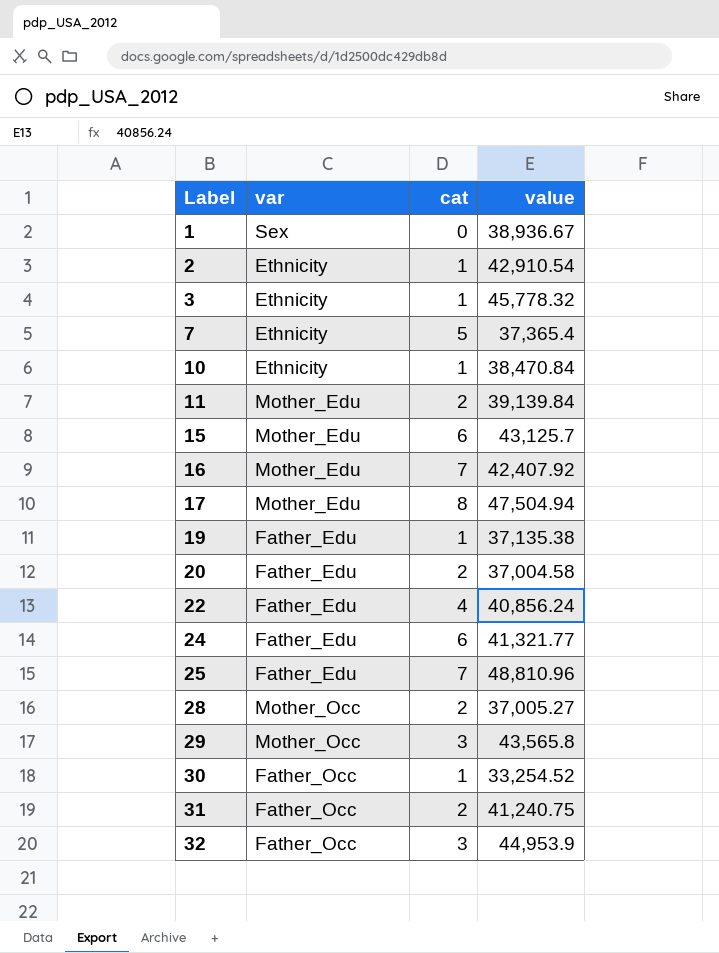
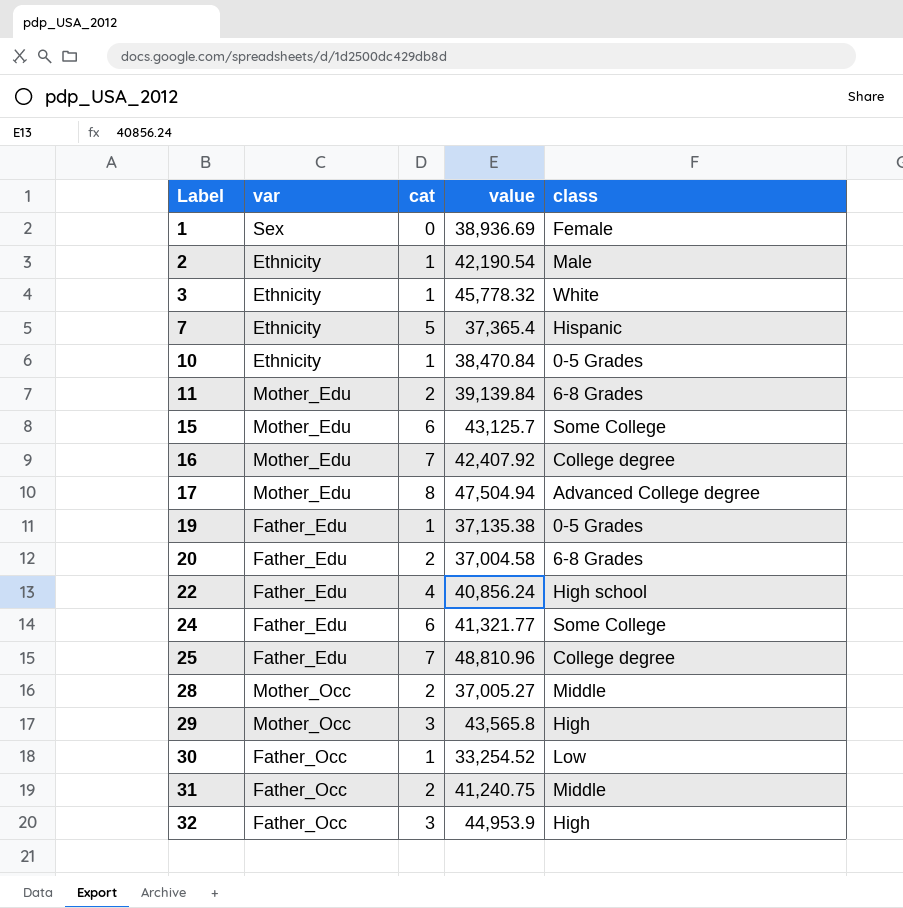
column class | position: none -> 5
1 | value: 38,936.67 -> 38,936.69
2 | value: 42,910.54 -> 42,190.54

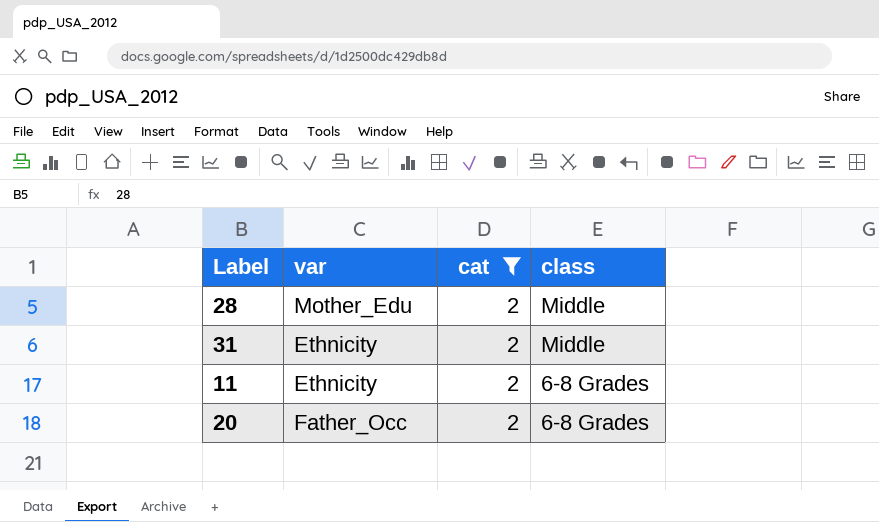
filter: none -> cat = 2
row order: Label ascending -> class descending
column value | position: 4 -> none
28 | var: Mother_Occ -> Mother_Edu
31 | var: Father_Occ -> Ethnicity
11 | var: Mother_Edu -> Ethnicity
20 | var: Father_Edu -> Father_Occ

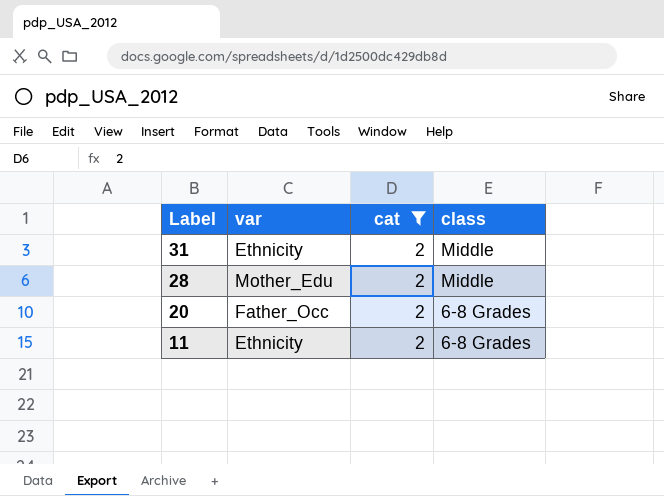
row order: class descending -> Label descending

